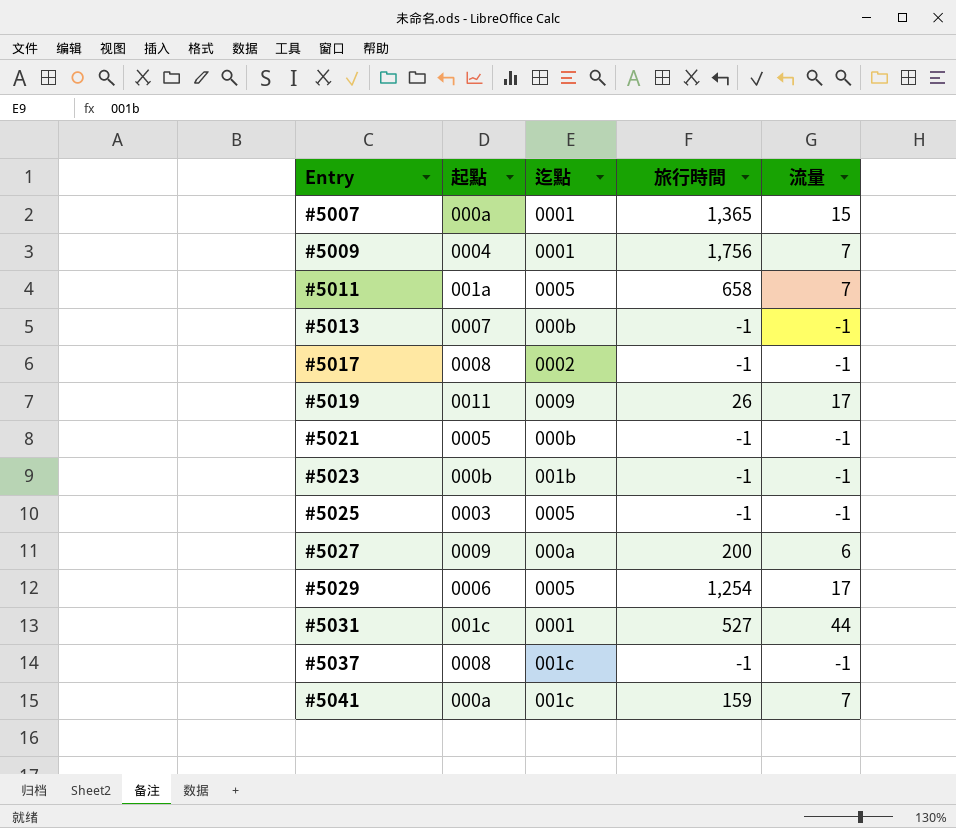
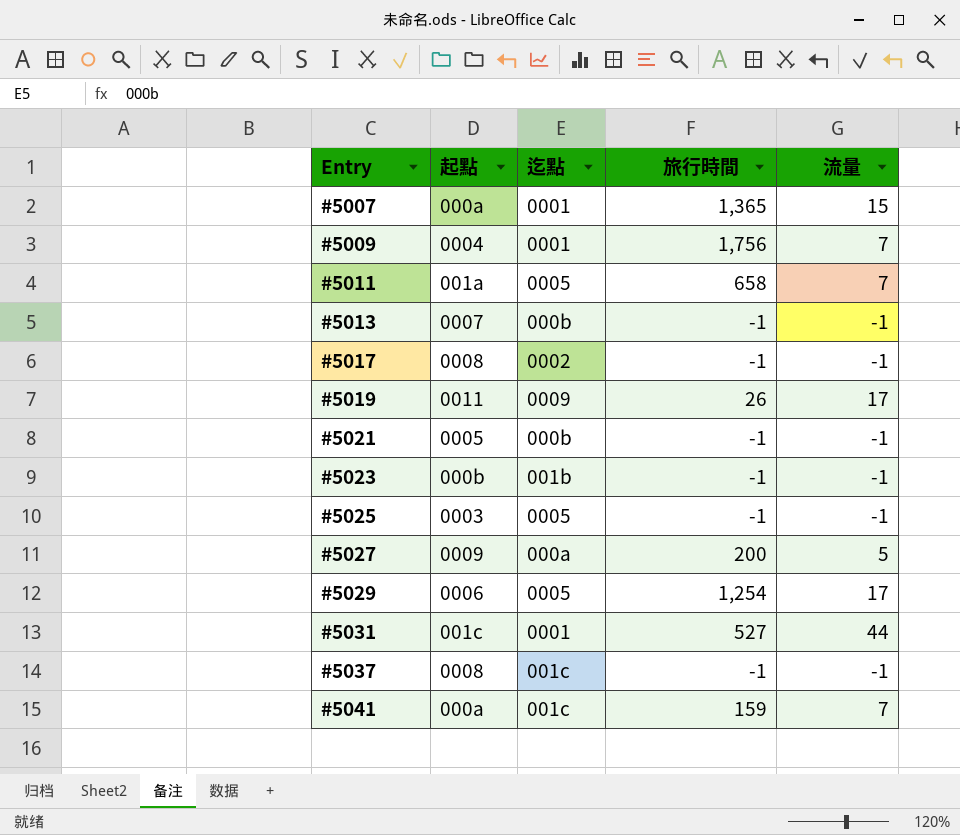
#5027 | 流量: 6 -> 5

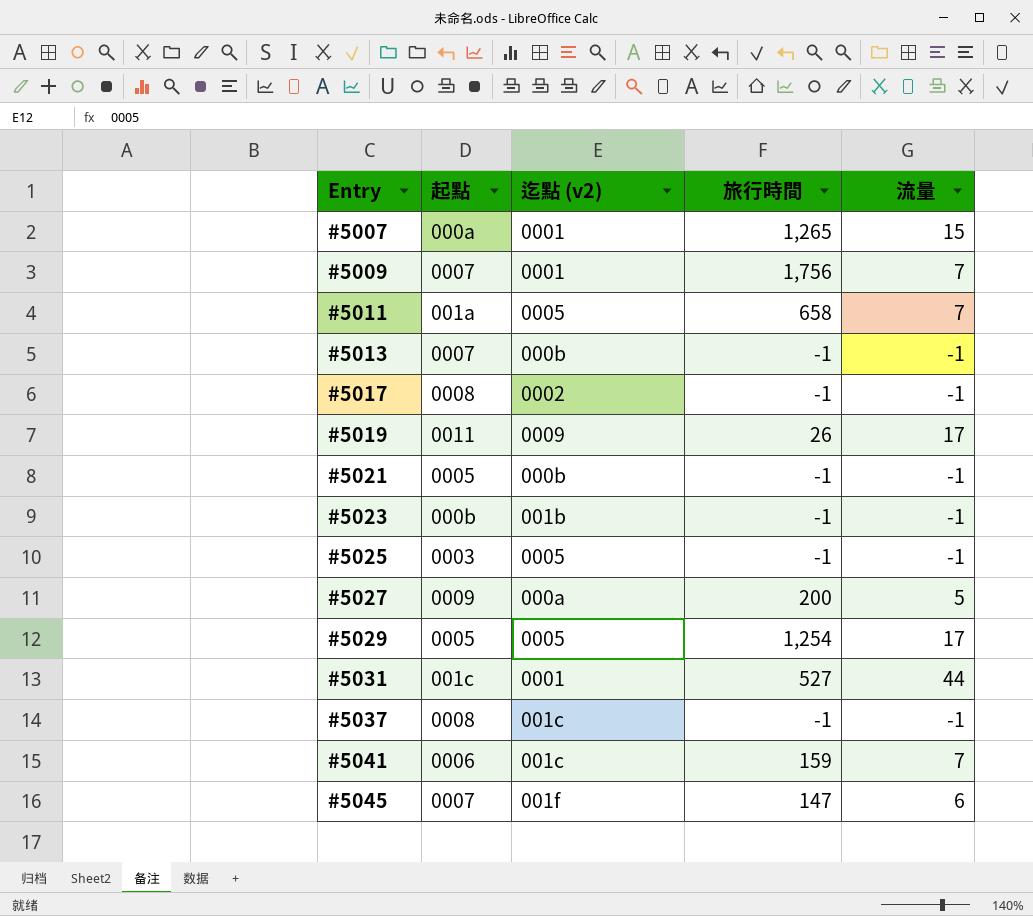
column name: 迄點 -> 迄點 (v2)
#5007 | 旅行時間: 1,365 -> 1,265
#5009 | 起點: 0004 -> 0007
#5029 | 起點: 0006 -> 0005
#5041 | 起點: 000a -> 0006
row #5045: none -> 0007 | 001f | 147 | 6

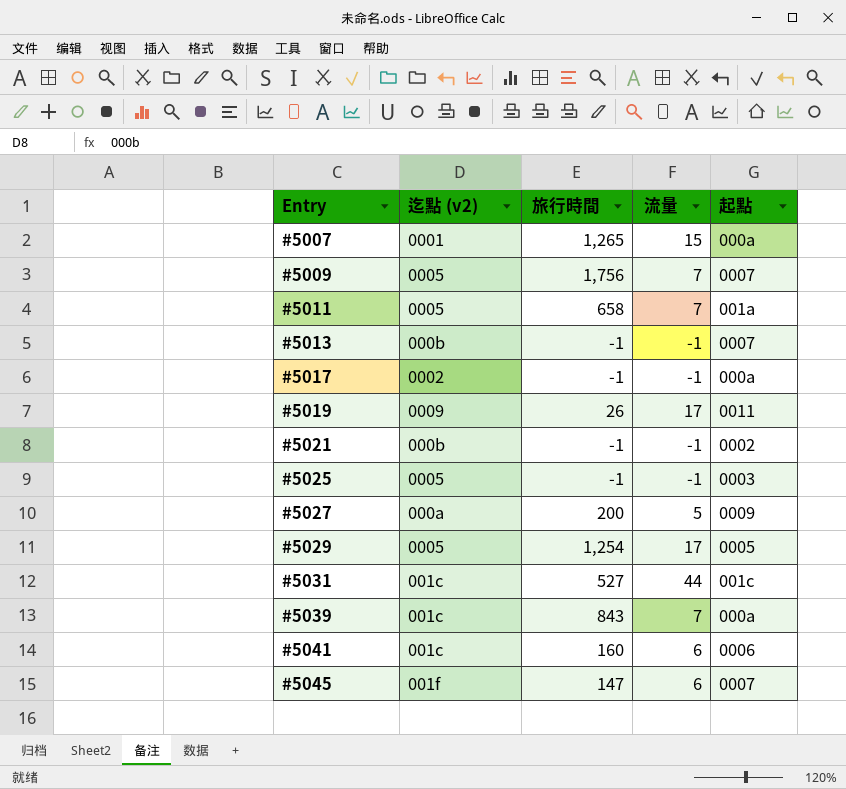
column 起點 | position: 2 -> 5
row #5023: 000b | 001b | -1 | -1 -> none
row #5037: 0008 | 001c | -1 | -1 -> none
#5009 | 迄點 (v2): 0001 -> 0005
#5017 | 起點: 0008 -> 000a
#5021 | 起點: 0005 -> 0002
#5031 | 迄點 (v2): 0001 -> 001c
row #5039: none -> 001c | 843 | 7 | 000a
#5041 | 旅行時間: 159 -> 160
#5041 | 流量: 7 -> 6

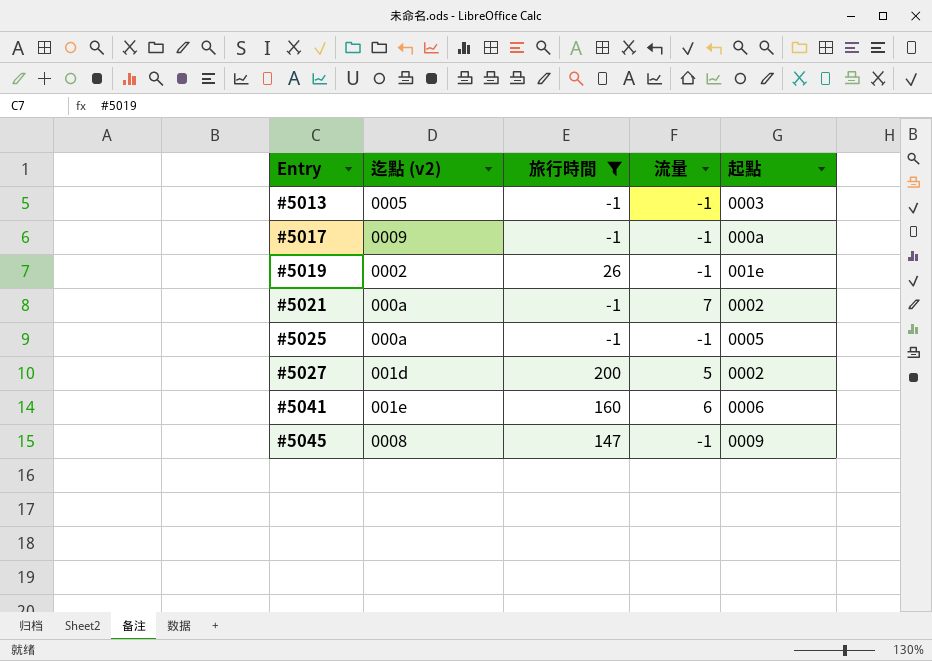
filter: none -> 旅行時間 <= 200
#5013 | 迄點 (v2): 000b -> 0005
#5013 | 起點: 0007 -> 0003
#5017 | 迄點 (v2): 0002 -> 0009
#5019 | 迄點 (v2): 0009 -> 0002
#5019 | 流量: 17 -> -1
#5019 | 起點: 0011 -> 001e
#5021 | 迄點 (v2): 000b -> 000a
#5021 | 流量: -1 -> 7
#5025 | 迄點 (v2): 0005 -> 000a
#5025 | 起點: 0003 -> 0005
#5027 | 迄點 (v2): 000a -> 001d
#5027 | 起點: 0009 -> 0002
#5041 | 迄點 (v2): 001c -> 001e
#5045 | 迄點 (v2): 001f -> 0008
#5045 | 流量: 6 -> -1
#5045 | 起點: 0007 -> 0009

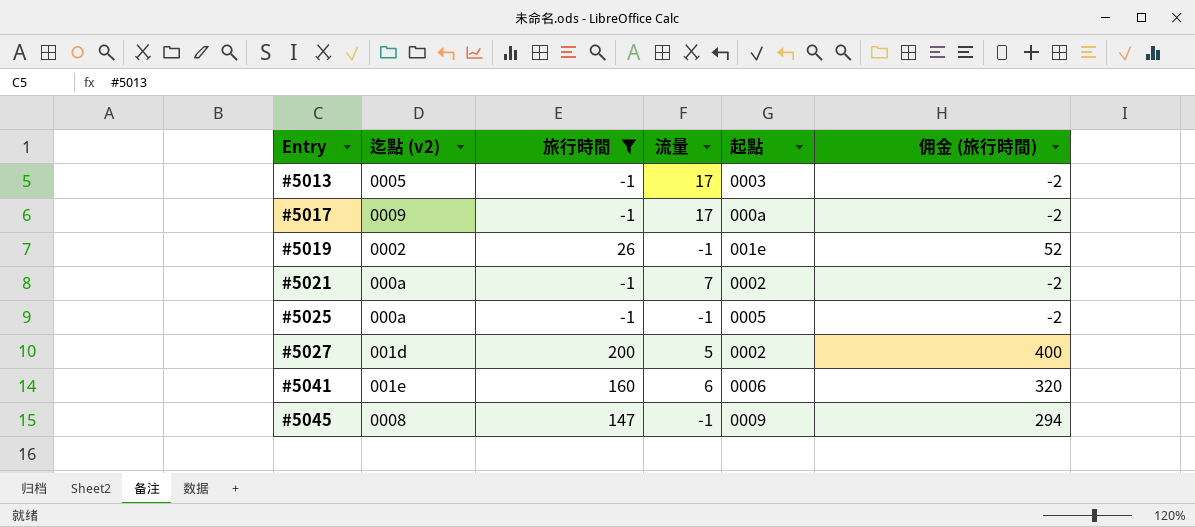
column 佣金 (旅行時間) | formula: none -> [旅行時間] * 2
#5013 | 流量: -1 -> 17
#5017 | 流量: -1 -> 17

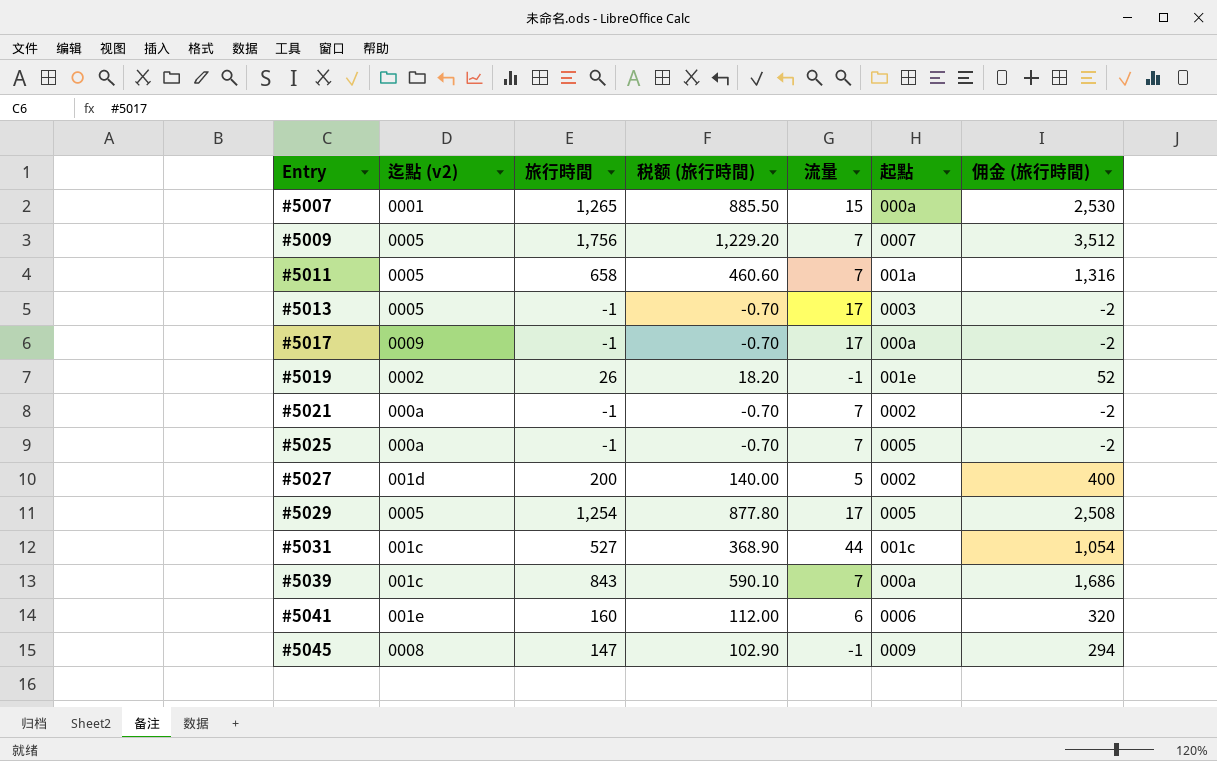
filter: 旅行時間 <= 200 -> none
column 税额 (旅行時間) | formula: none -> [旅行時間] * 0.7
#5025 | 流量: -1 -> 7

